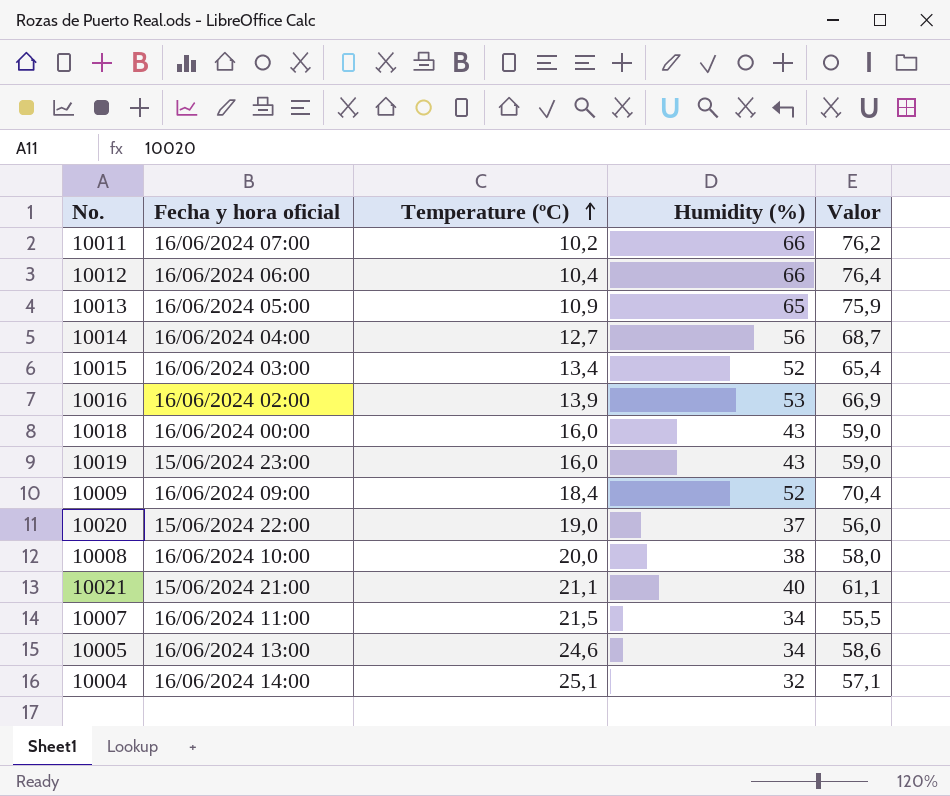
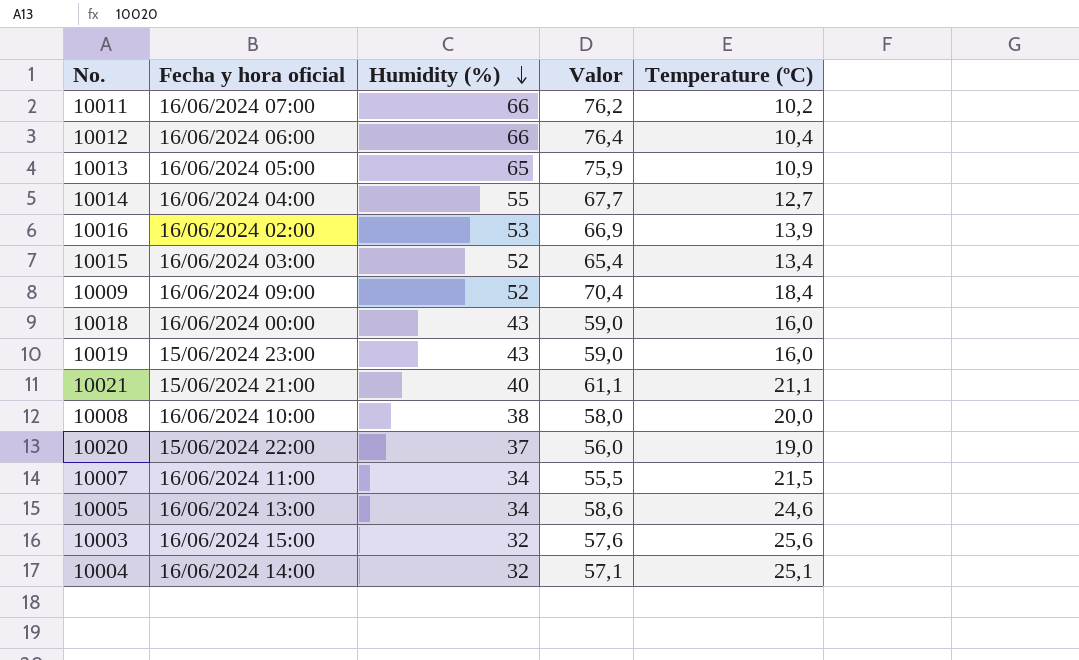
row order: Temperature (ºC) ascending -> Humidity (%) descending
column Temperature (ºC) | position: 3 -> 5
10014 | Humidity (%): 56 -> 55
10014 | Valor: 68,7 -> 67,7
row 10003: none -> 16/06/2024 15:00 | 32 | 57,6 | 25,6

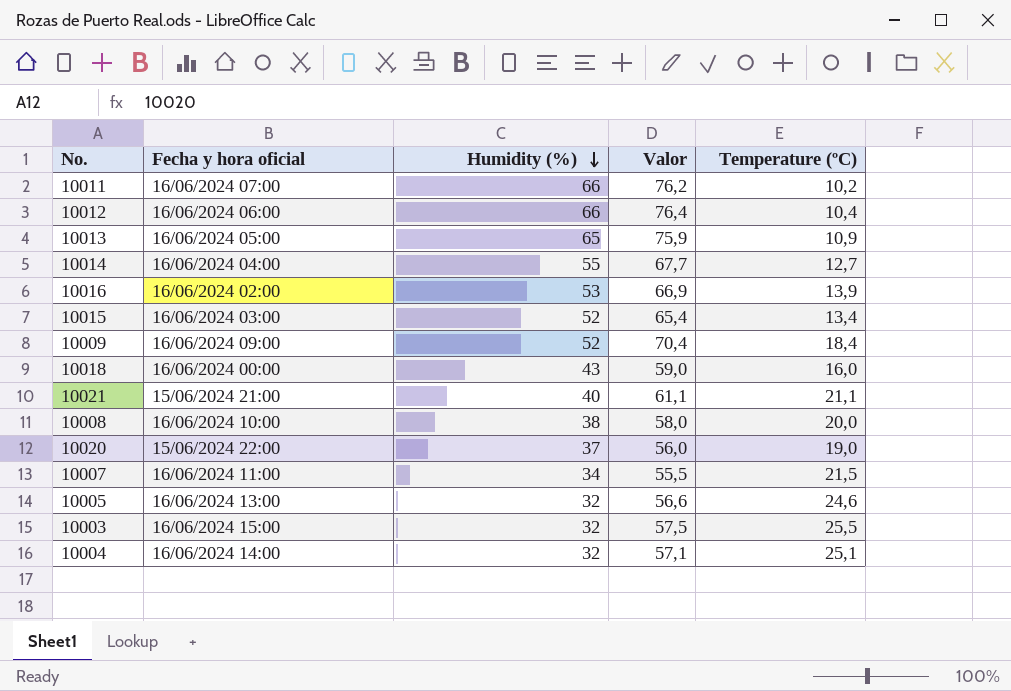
row 10019: 15/06/2024 23:00 | 43 | 59,0 | 16,0 -> none
10005 | Humidity (%): 34 -> 32
10005 | Valor: 58,6 -> 56,6
10003 | Valor: 57,6 -> 57,5
10003 | Temperature (ºC): 25,6 -> 25,5

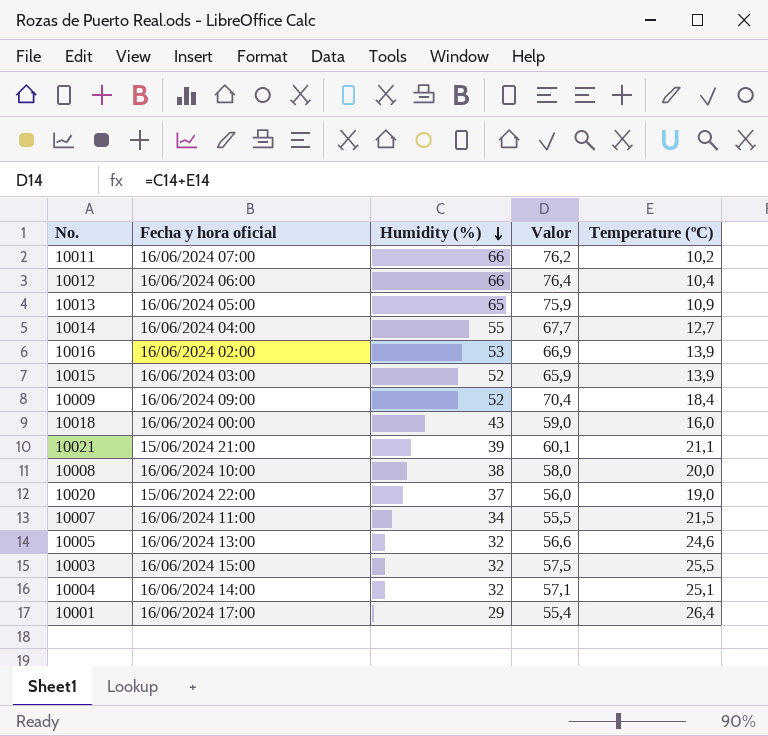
10015 | Valor: 65,4 -> 65,9
10015 | Temperature (ºC): 13,4 -> 13,9
10021 | Humidity (%): 40 -> 39
10021 | Valor: 61,1 -> 60,1
row 10001: none -> 16/06/2024 17:00 | 29 | 55,4 | 26,4

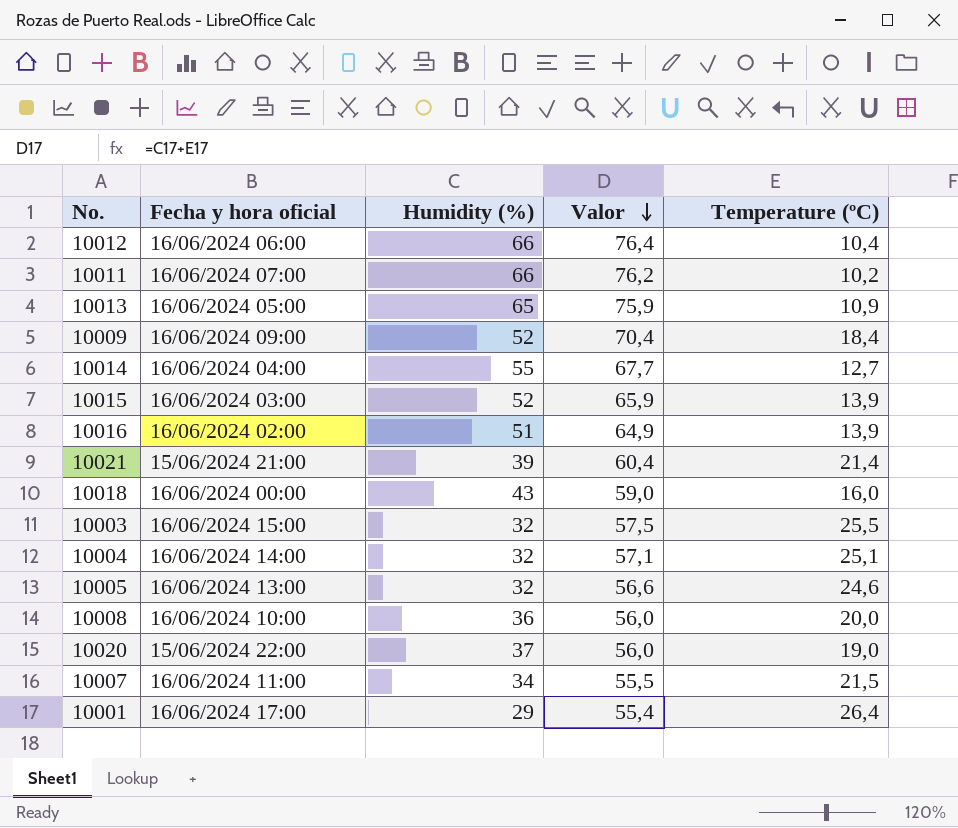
row order: Humidity (%) descending -> Valor descending
10016 | Humidity (%): 53 -> 51
10016 | Valor: 66,9 -> 64,9
10021 | Valor: 60,1 -> 60,4
10021 | Temperature (ºC): 21,1 -> 21,4
10008 | Humidity (%): 38 -> 36
10008 | Valor: 58,0 -> 56,0

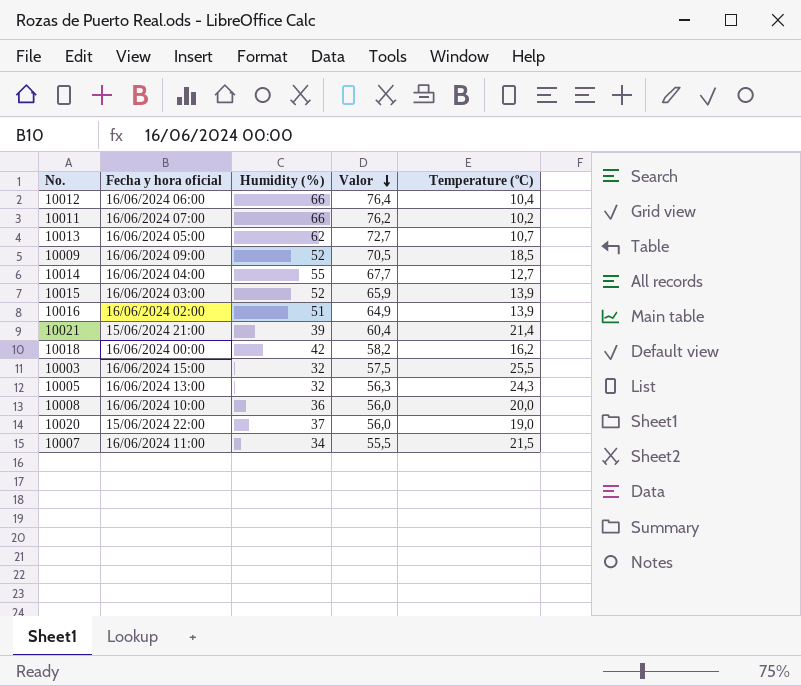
row 10004: 16/06/2024 14:00 | 32 | 57,1 | 25,1 -> none
row 10001: 16/06/2024 17:00 | 29 | 55,4 | 26,4 -> none
10013 | Humidity (%): 65 -> 62
10013 | Valor: 75,9 -> 72,7
10013 | Temperature (ºC): 10,9 -> 10,7
10009 | Valor: 70,4 -> 70,5
10009 | Temperature (ºC): 18,4 -> 18,5
10018 | Humidity (%): 43 -> 42
10018 | Valor: 59,0 -> 58,2
10018 | Temperature (ºC): 16,0 -> 16,2
10005 | Valor: 56,6 -> 56,3
10005 | Temperature (ºC): 24,6 -> 24,3

